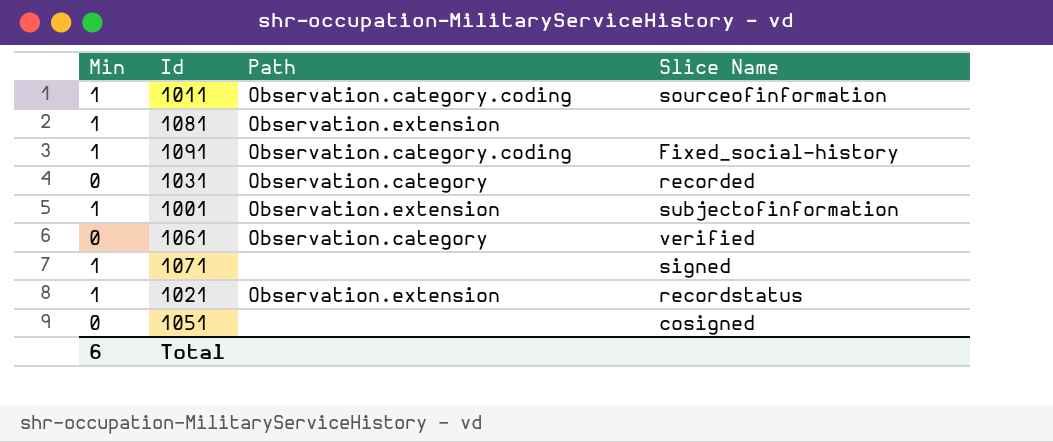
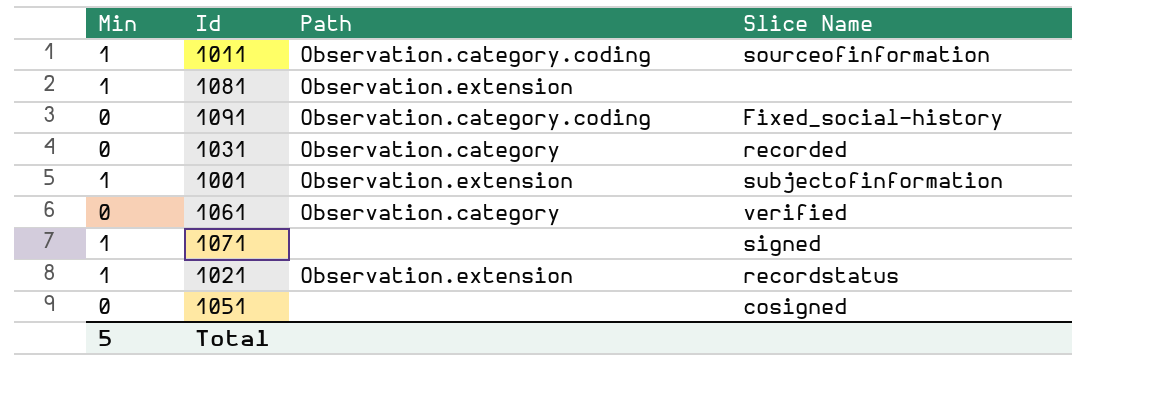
1091 | Min: 1 -> 0
Total | Min: 6 -> 5

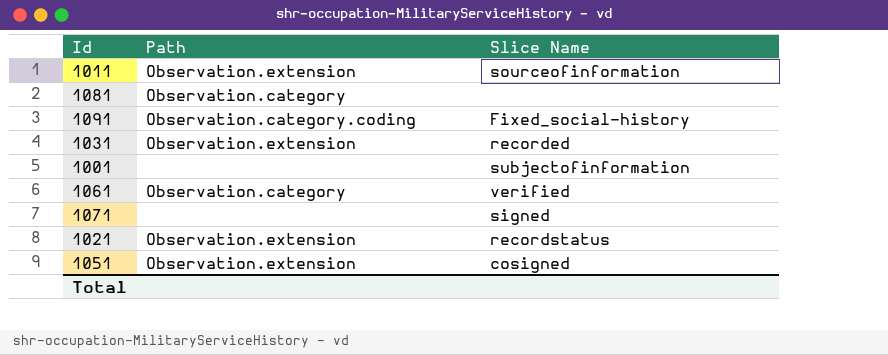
column Min | position: 1 -> none
1011 | Path: Observation.category.coding -> Observation.extension
1081 | Path: Observation.extension -> Observation.category
1031 | Path: Observation.category -> Observation.extension
1001 | Path: Observation.extension -> none
1051 | Path: none -> Observation.extension

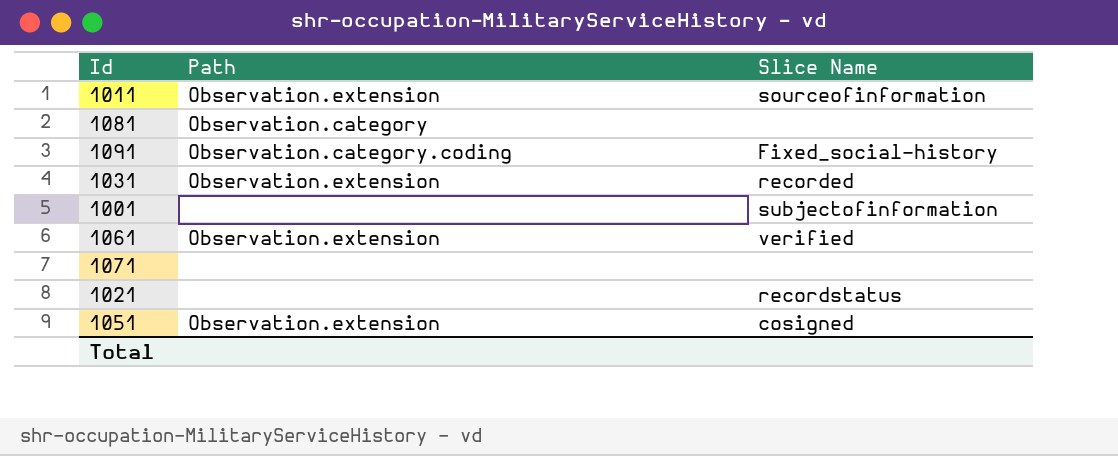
1061 | Path: Observation.category -> Observation.extension
1071 | Slice Name: signed -> none
1021 | Path: Observation.extension -> none

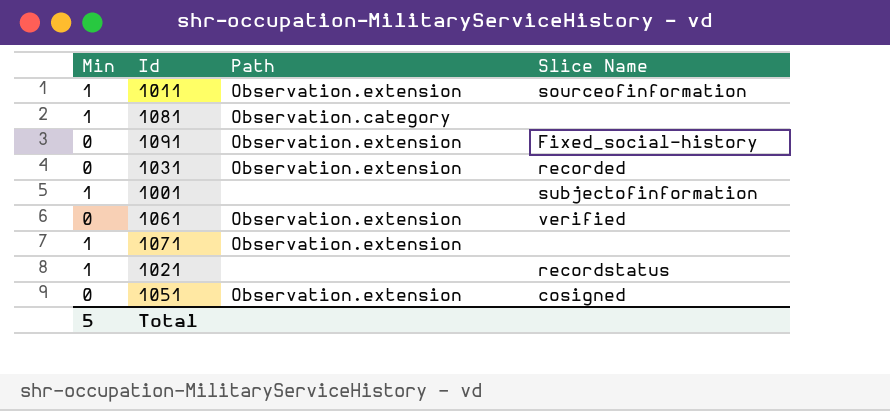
column Min | position: none -> 1
1091 | Path: Observation.category.coding -> Observation.extension
1071 | Path: none -> Observation.extension

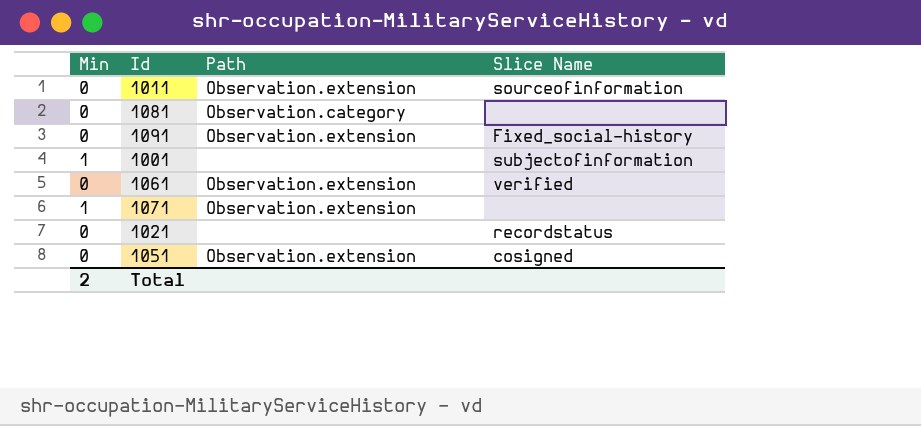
row 1031: 0 | Observation.extension | recorded -> none
1011 | Min: 1 -> 0
1081 | Min: 1 -> 0
1021 | Min: 1 -> 0
Total | Min: 5 -> 2

